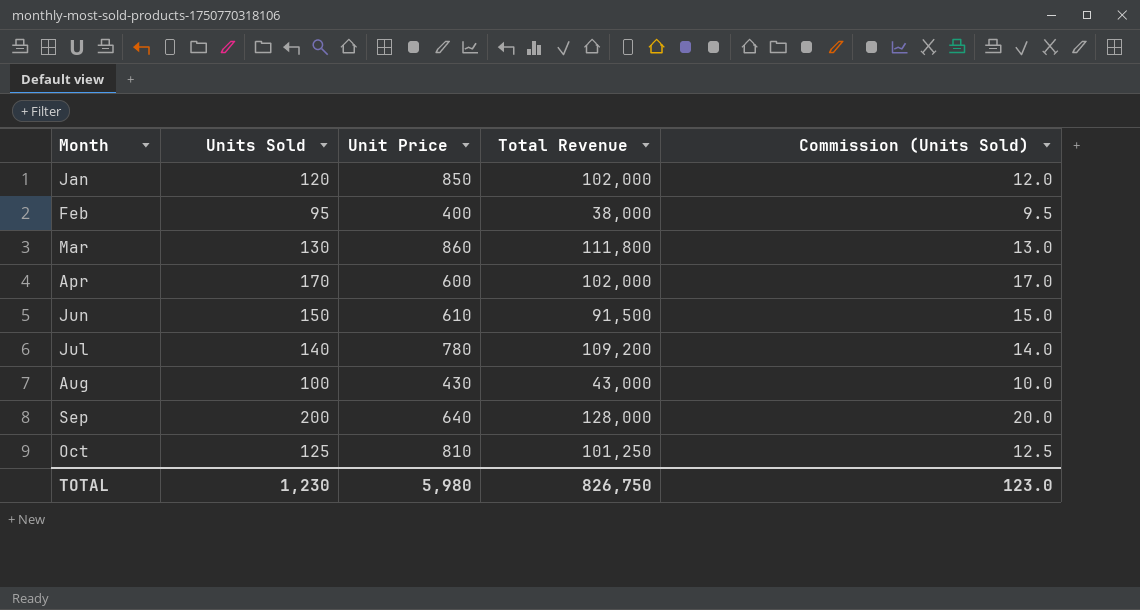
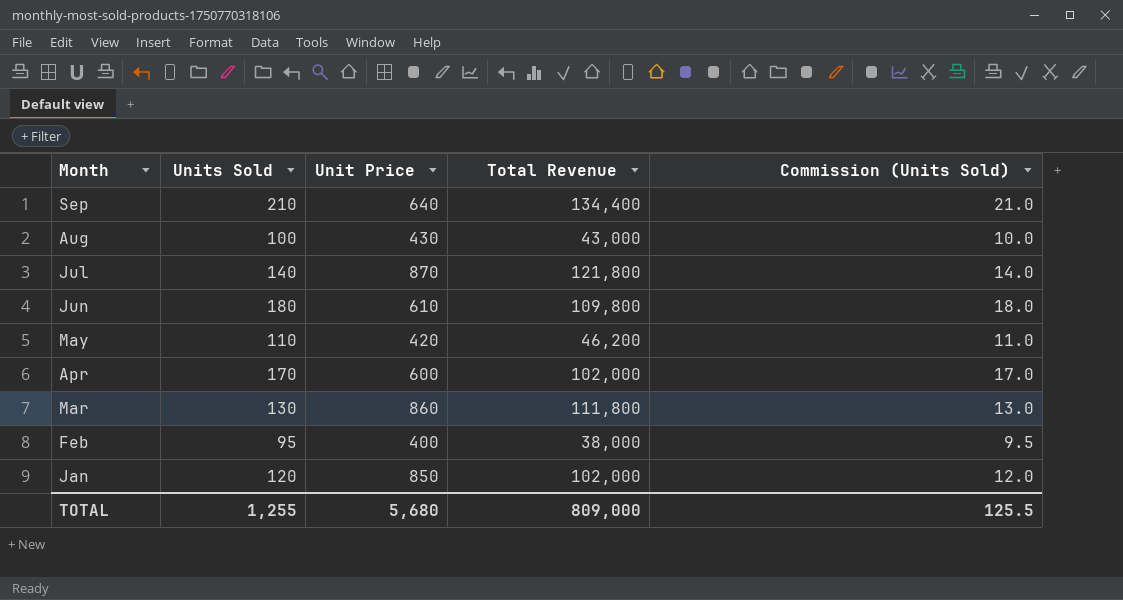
row order: Month ascending -> Month descending
row Oct: 125 | 810 | 101,250 | 12.5 -> none
Sep | Units Sold: 200 -> 210
Sep | Total Revenue: 128,000 -> 134,400
Sep | Commission (Units Sold): 20.0 -> 21.0
Jul | Unit Price: 780 -> 870
Jul | Total Revenue: 109,200 -> 121,800
Jun | Units Sold: 150 -> 180
Jun | Total Revenue: 91,500 -> 109,800
Jun | Commission (Units Sold): 15.0 -> 18.0
row May: none -> 110 | 420 | 46,200 | 11.0
TOTAL | Units Sold: 1,230 -> 1,255
TOTAL | Unit Price: 5,980 -> 5,680
TOTAL | Total Revenue: 826,750 -> 809,000
TOTAL | Commission (Units Sold): 123.0 -> 125.5

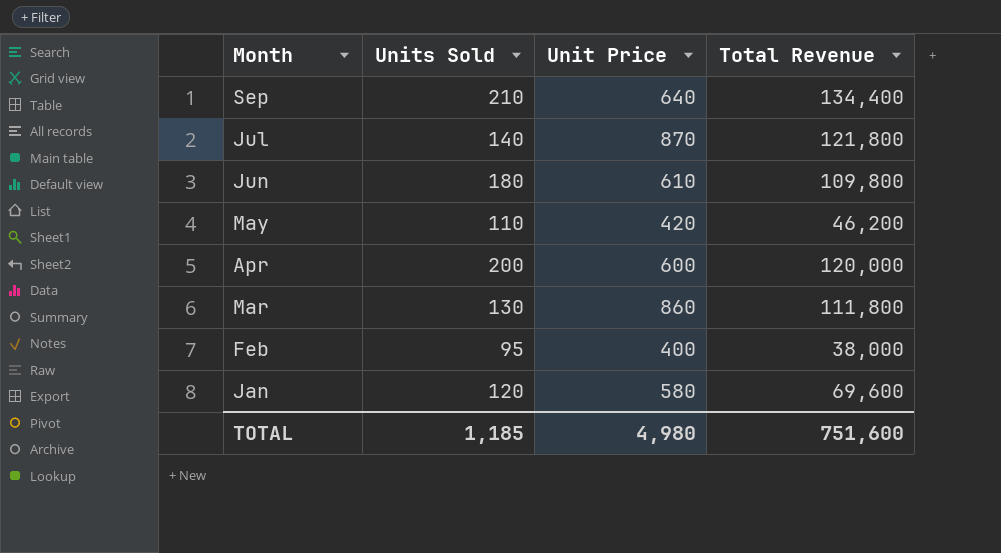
column Commission (Units Sold) | formula: [Units Sold] * 0.1 -> none
row Aug: 100 | 430 | 43,000 | 10.0 -> none
Apr | Units Sold: 170 -> 200
Apr | Total Revenue: 102,000 -> 120,000
Jan | Unit Price: 850 -> 580
Jan | Total Revenue: 102,000 -> 69,600
TOTAL | Units Sold: 1,255 -> 1,185
TOTAL | Unit Price: 5,680 -> 4,980
TOTAL | Total Revenue: 809,000 -> 751,600

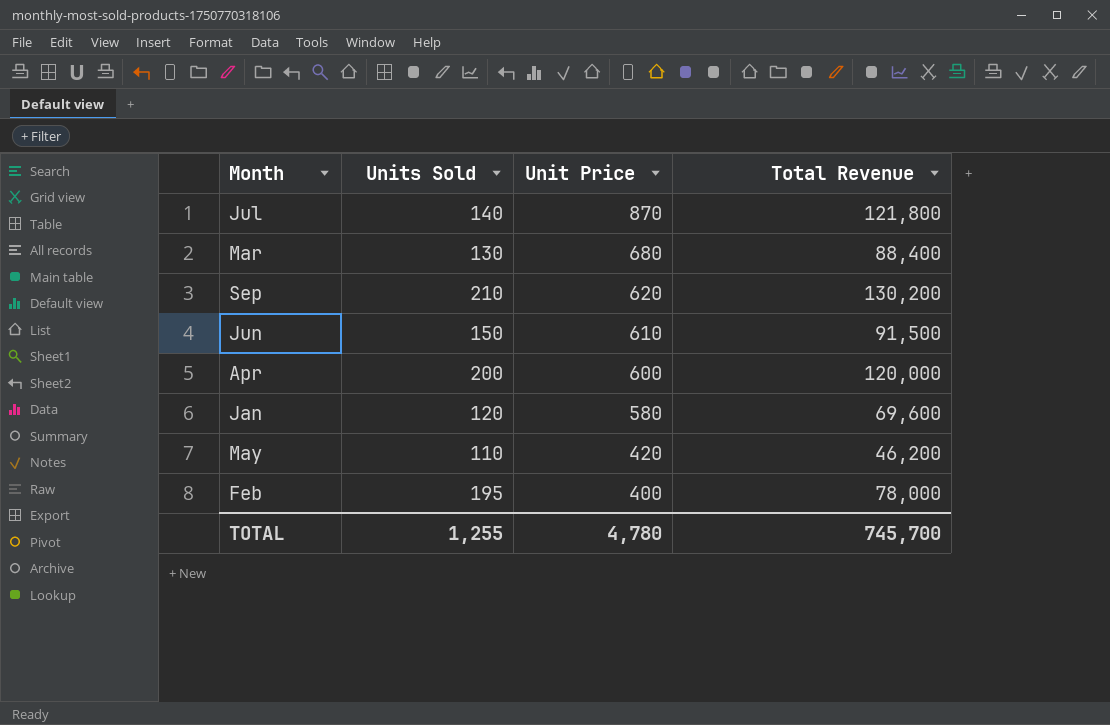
row order: Month descending -> Unit Price descending
Mar | Unit Price: 860 -> 680
Mar | Total Revenue: 111,800 -> 88,400
Sep | Unit Price: 640 -> 620
Sep | Total Revenue: 134,400 -> 130,200
Jun | Units Sold: 180 -> 150
Jun | Total Revenue: 109,800 -> 91,500
Feb | Units Sold: 95 -> 195
Feb | Total Revenue: 38,000 -> 78,000
TOTAL | Units Sold: 1,185 -> 1,255
TOTAL | Unit Price: 4,980 -> 4,780
TOTAL | Total Revenue: 751,600 -> 745,700

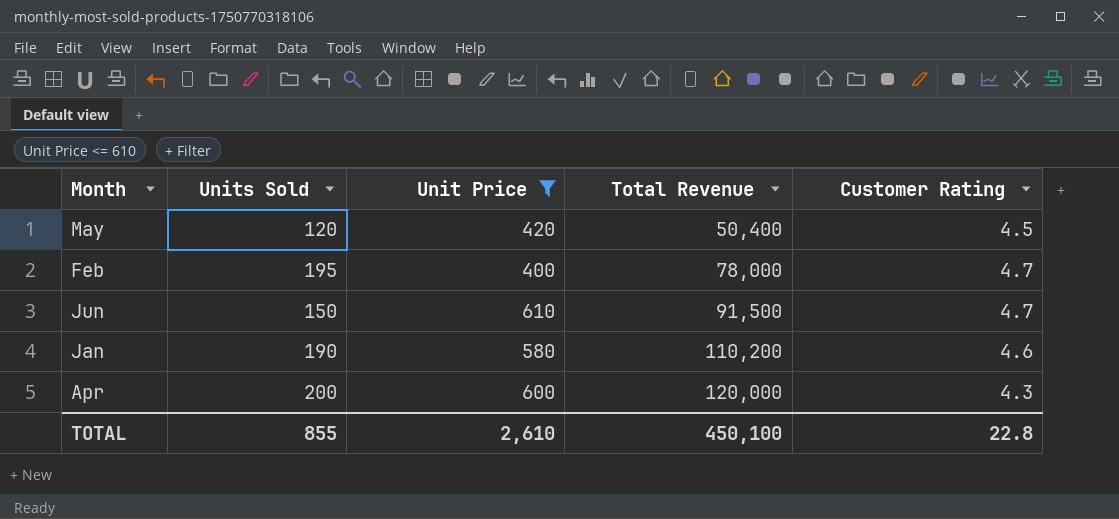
filter: none -> Unit Price <= 610
row order: Unit Price descending -> Total Revenue ascending
column Customer Rating | position: none -> 5
May | Units Sold: 110 -> 120
May | Total Revenue: 46,200 -> 50,400
Jan | Units Sold: 120 -> 190
Jan | Total Revenue: 69,600 -> 110,200
TOTAL | Units Sold: 1,255 -> 855
TOTAL | Unit Price: 4,780 -> 2,610
TOTAL | Total Revenue: 745,700 -> 450,100

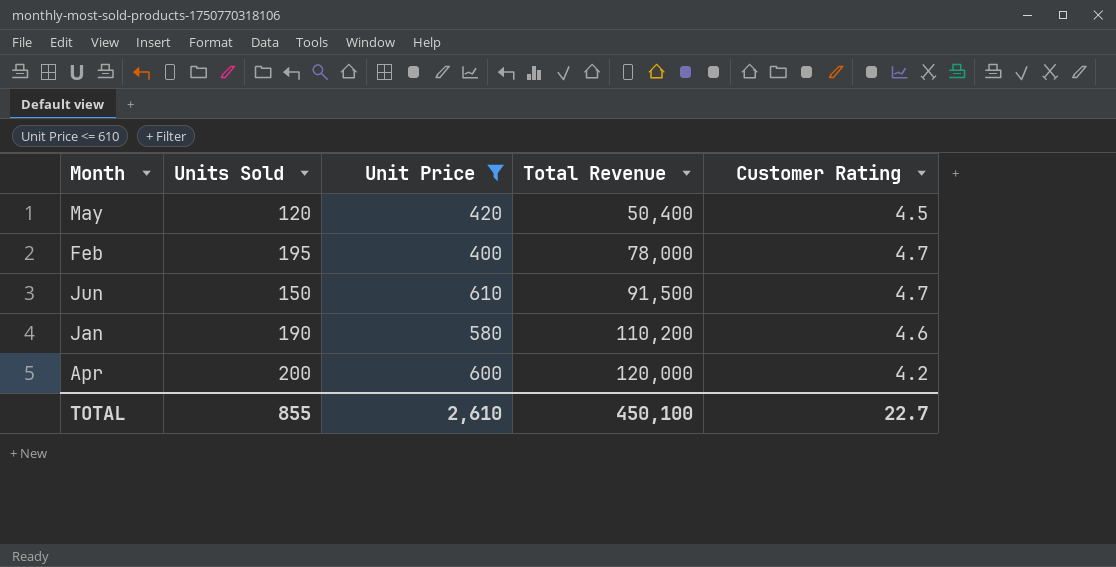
Apr | Customer Rating: 4.3 -> 4.2
TOTAL | Customer Rating: 22.8 -> 22.7

